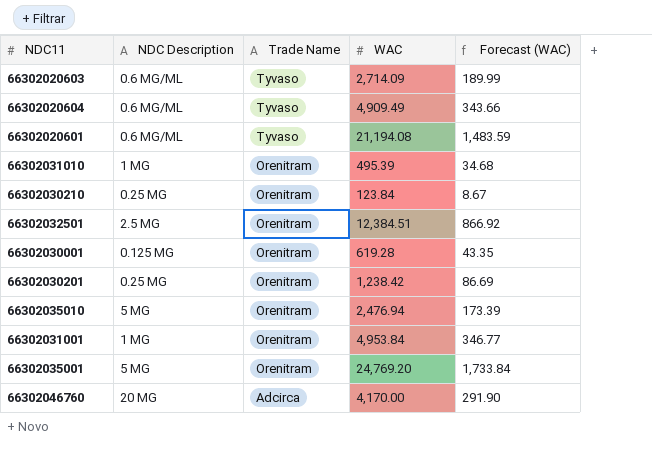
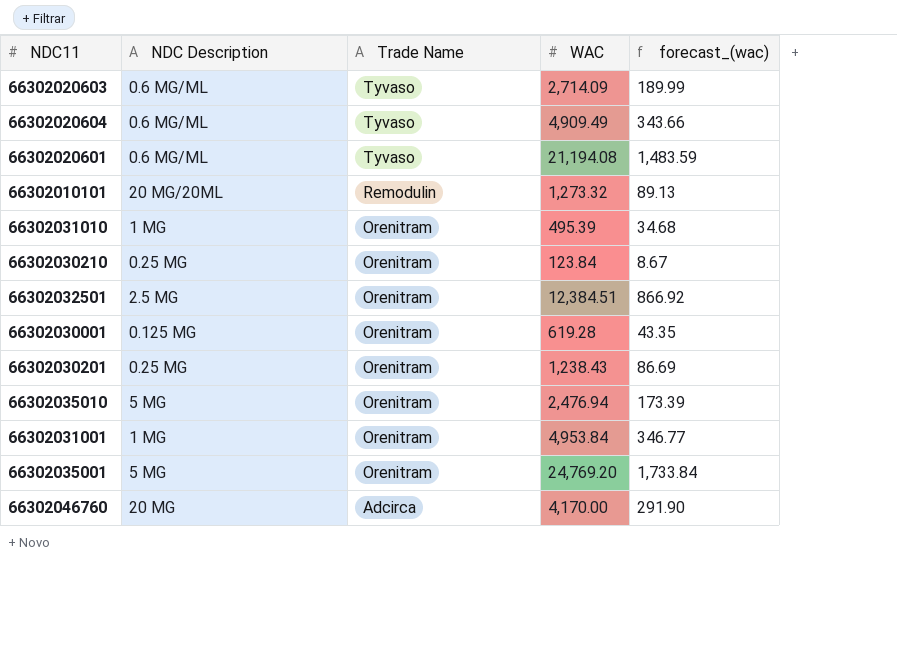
column name: Forecast (WAC) -> forecast_(wac)
row 66302010101: none -> 20 MG/20ML | Remodulin | 1,273.32 | 89.13
66302030201 | WAC: 1,238.42 -> 1,238.43

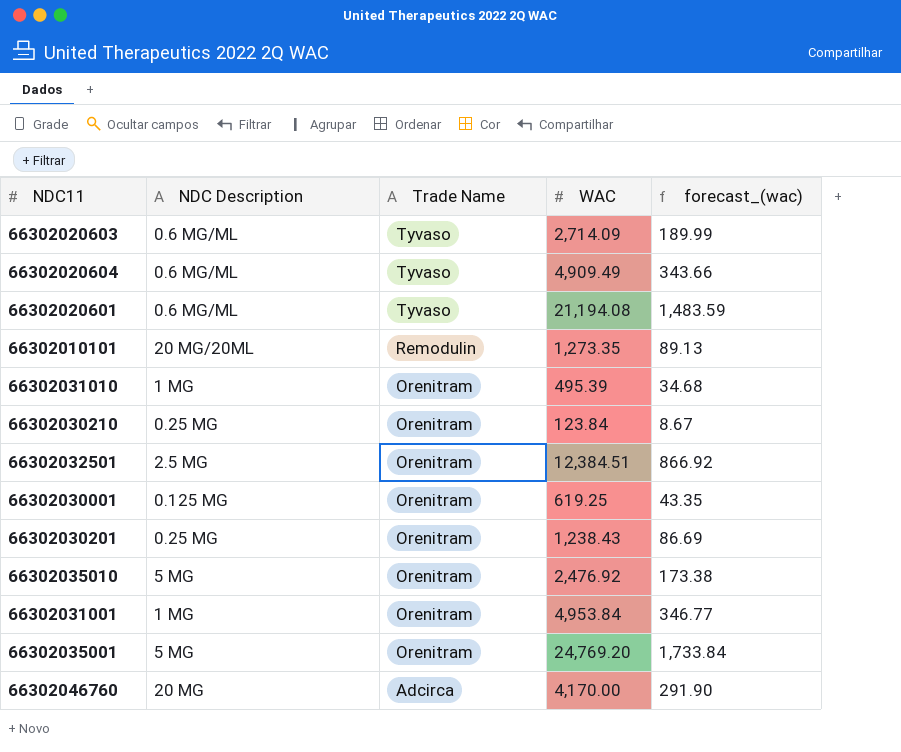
66302010101 | WAC: 1,273.32 -> 1,273.35
66302030001 | WAC: 619.28 -> 619.25
66302035010 | WAC: 2,476.94 -> 2,476.92
66302035010 | forecast_(wac): 173.39 -> 173.38

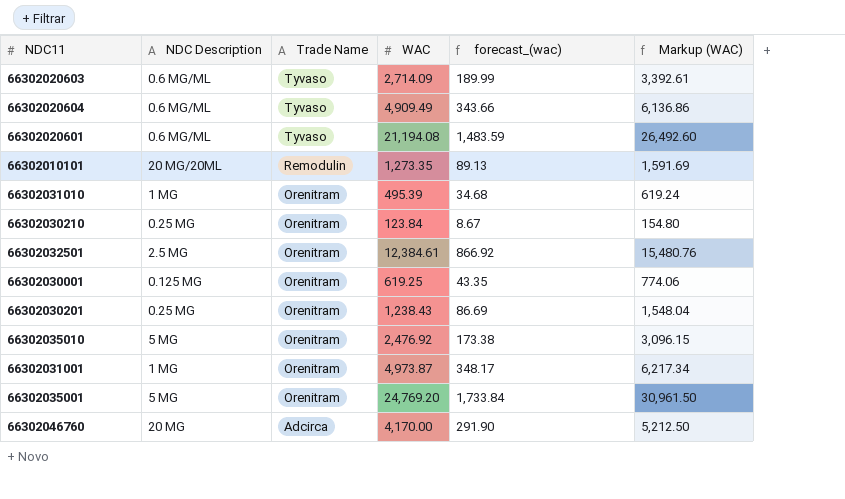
column Markup (WAC) | formula: none -> [WAC] * 1.25
66302032501 | WAC: 12,384.51 -> 12,384.61
66302031001 | WAC: 4,953.84 -> 4,973.87
66302031001 | forecast_(wac): 346.77 -> 348.17

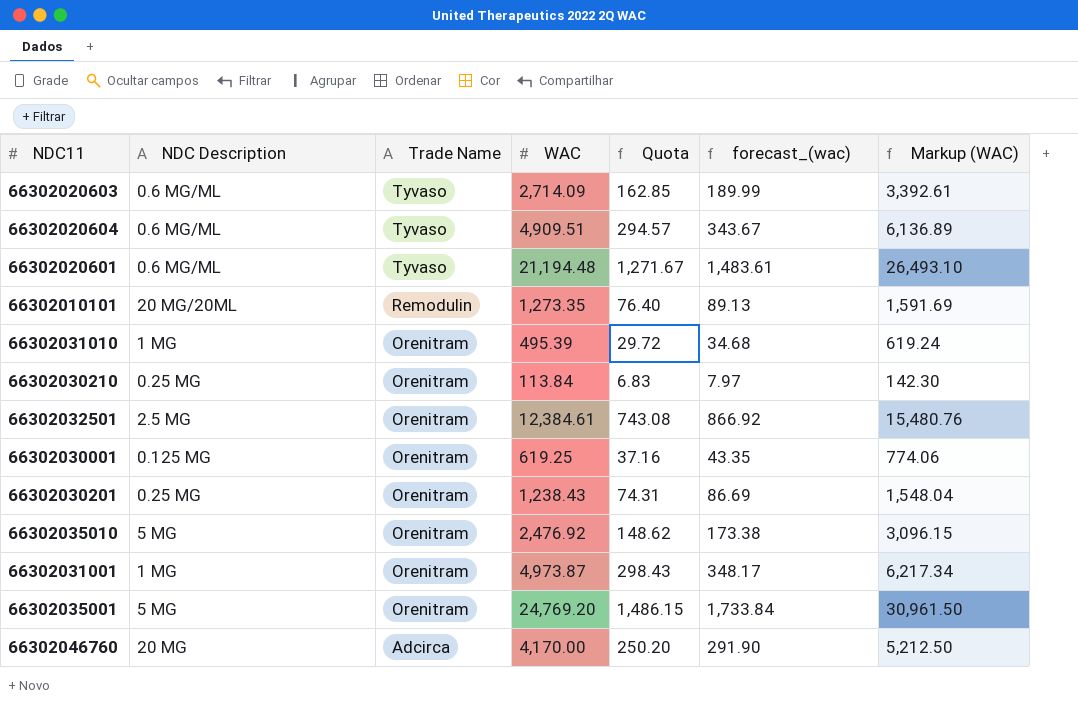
column Quota | formula: none -> [WAC] * 0.06
66302020604 | WAC: 4,909.49 -> 4,909.51
66302020604 | forecast_(wac): 343.66 -> 343.67
66302020604 | Markup (WAC): 6,136.86 -> 6,136.89
66302020601 | WAC: 21,194.08 -> 21,194.48
66302020601 | forecast_(wac): 1,483.59 -> 1,483.61
66302020601 | Markup (WAC): 26,492.60 -> 26,493.10
66302030210 | WAC: 123.84 -> 113.84
66302030210 | forecast_(wac): 8.67 -> 7.97
66302030210 | Markup (WAC): 154.80 -> 142.30

